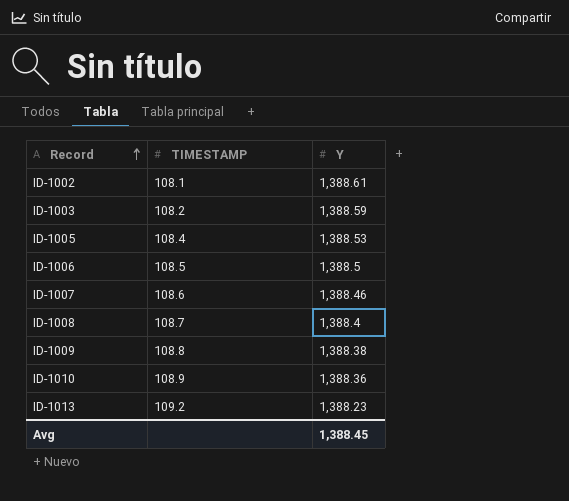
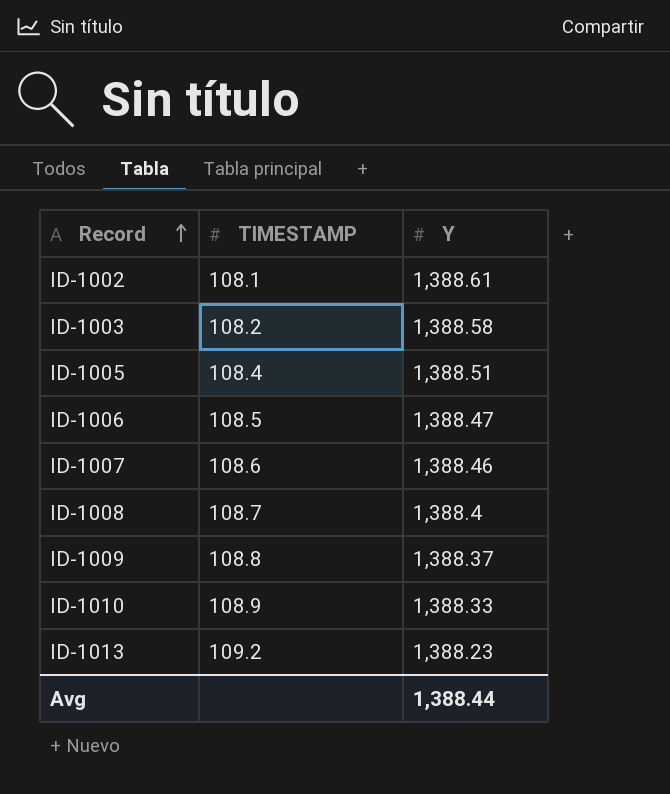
ID-1003 | Y: 1,388.59 -> 1,388.58
ID-1005 | Y: 1,388.53 -> 1,388.51
ID-1006 | Y: 1,388.5 -> 1,388.47
ID-1009 | Y: 1,388.38 -> 1,388.37
ID-1010 | Y: 1,388.36 -> 1,388.33
Avg | Y: 1,388.45 -> 1,388.44

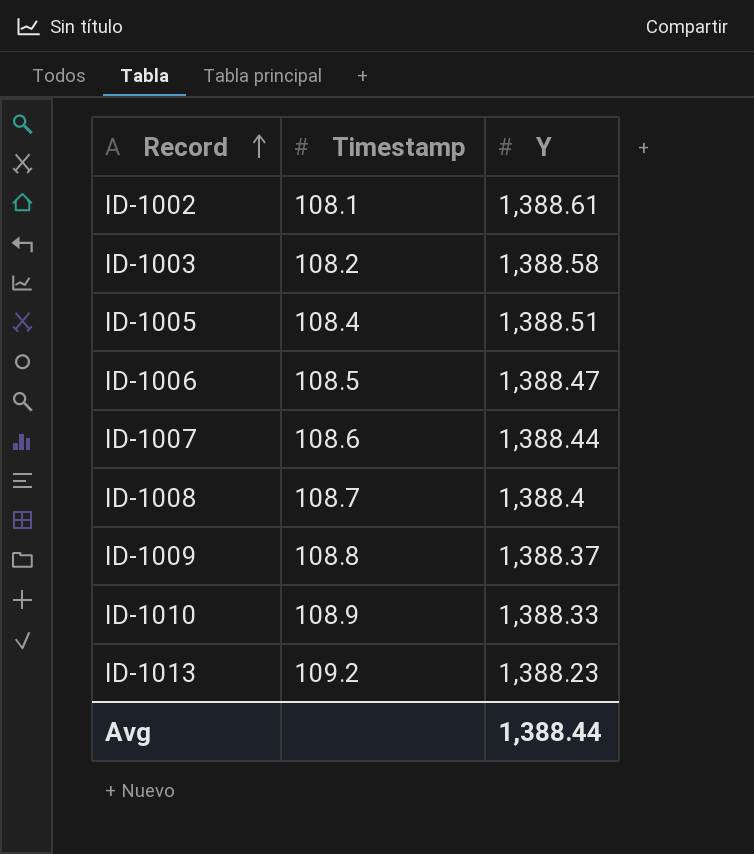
column name: TIMESTAMP -> Timestamp
ID-1007 | Y: 1,388.46 -> 1,388.44

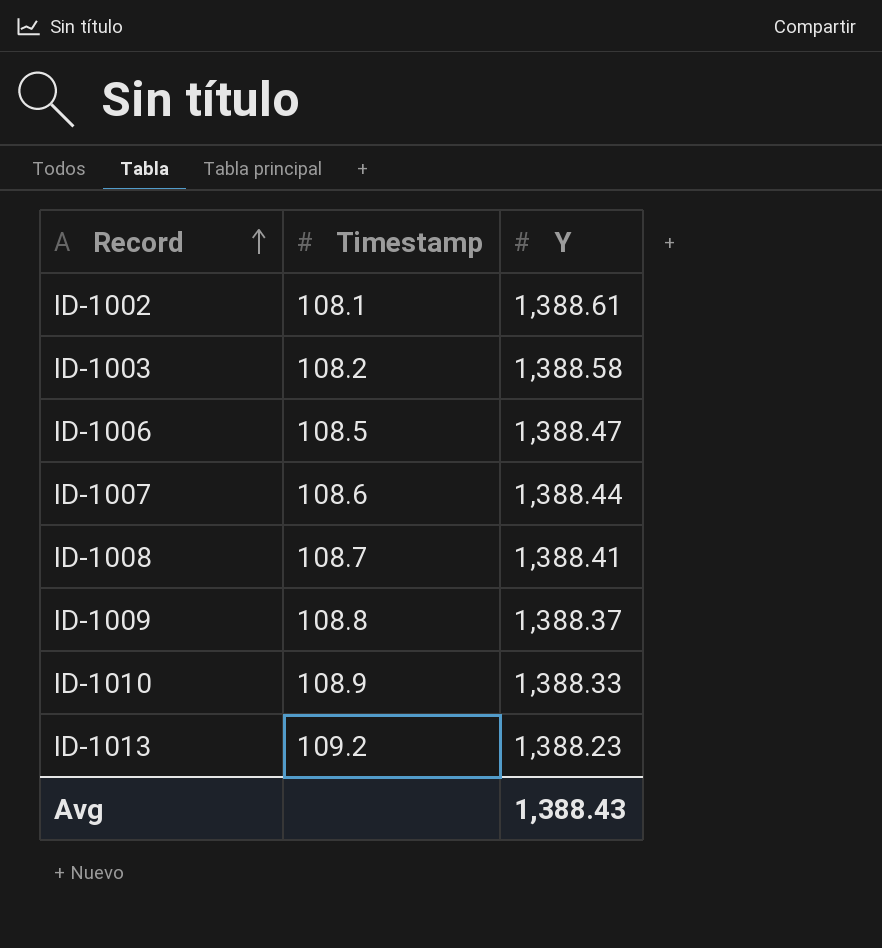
row ID-1005: 108.4 | 1,388.51 -> none
ID-1008 | Y: 1,388.4 -> 1,388.41
Avg | Y: 1,388.44 -> 1,388.43

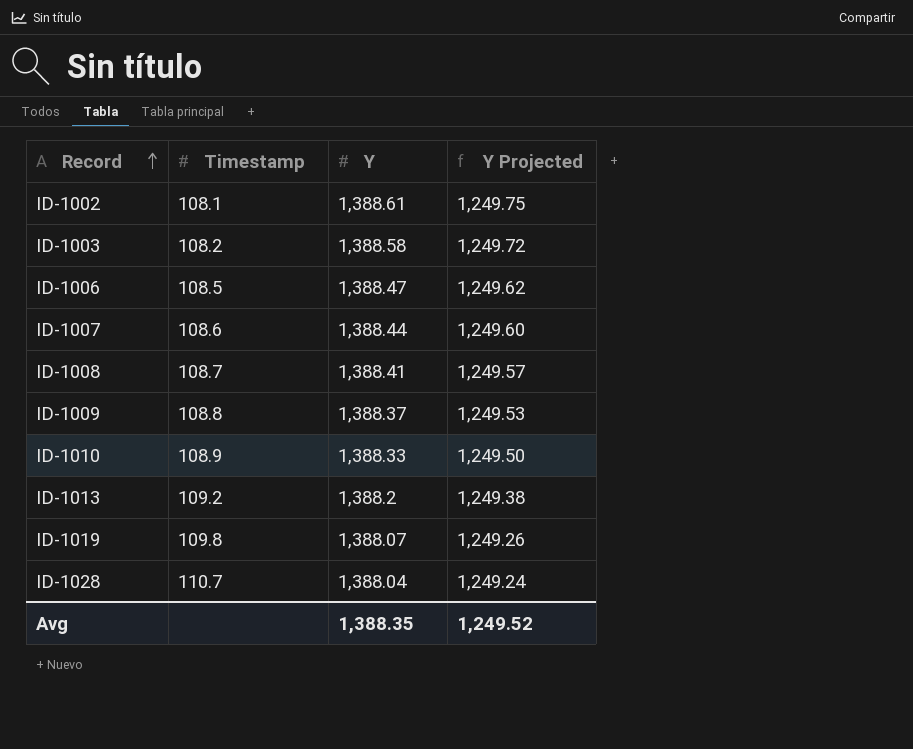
column Y Projected | formula: none -> [Y] * 0.9
ID-1013 | Y: 1,388.23 -> 1,388.2
row ID-1019: none -> 109.8 | 1,388.07 | 1,249.26
row ID-1028: none -> 110.7 | 1,388.04 | 1,249.24
Avg | Y: 1,388.43 -> 1,388.35

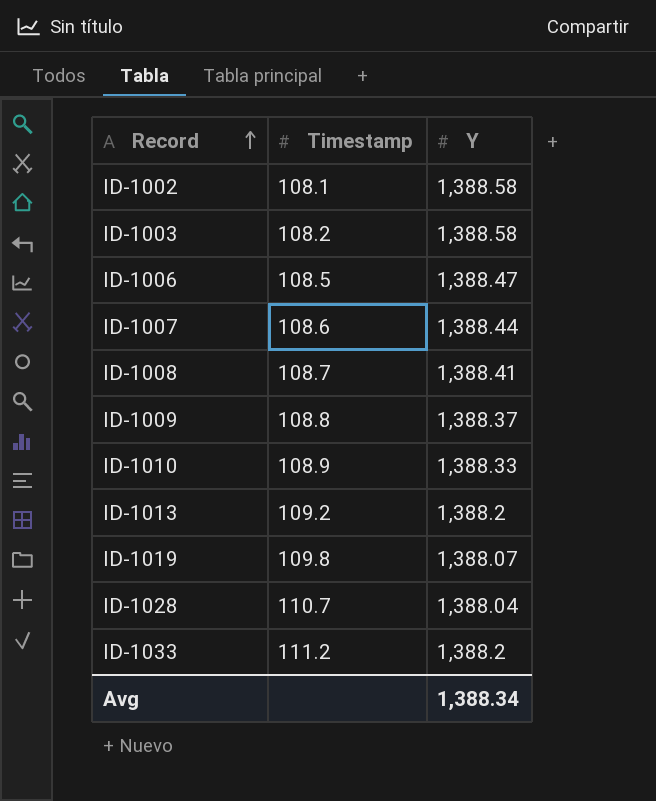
column Y Projected | formula: [Y] * 0.9 -> none
ID-1002 | Y: 1,388.61 -> 1,388.58
row ID-1033: none -> 111.2 | 1,388.2
Avg | Y: 1,388.35 -> 1,388.34

